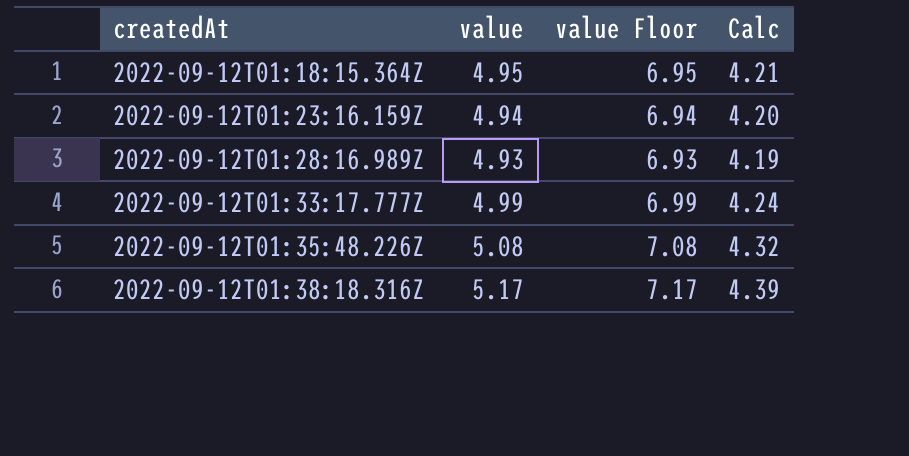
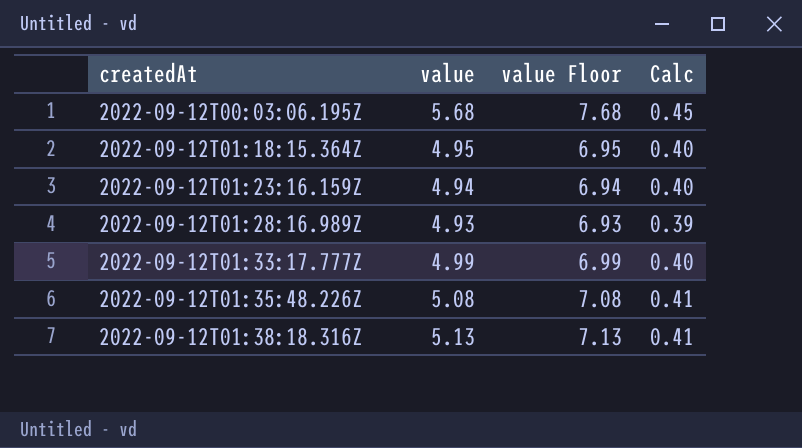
column Calc | formula: [value] * 0.85 -> [value] * 0.08
row 2022-09-12T00:03:06.195Z: none -> 5.68 | 7.68 | 0.45
2022-09-12T01:38:18.316Z | value: 5.17 -> 5.13
2022-09-12T01:38:18.316Z | value Floor: 7.17 -> 7.13

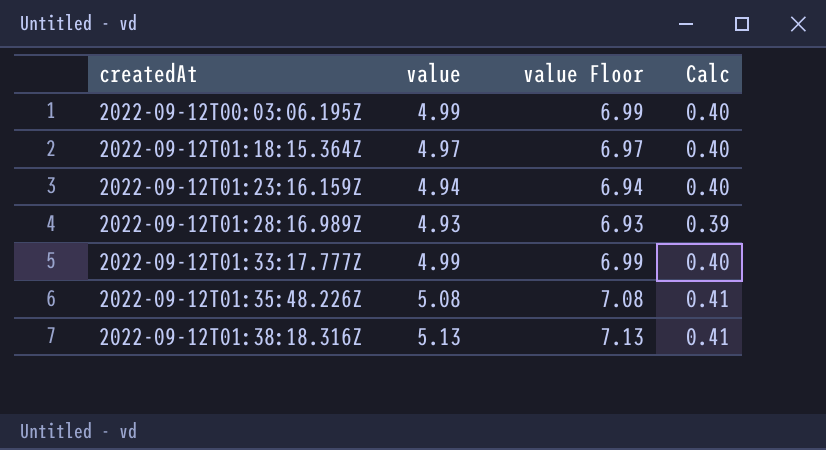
2022-09-12T00:03:06.195Z | value: 5.68 -> 4.99
2022-09-12T00:03:06.195Z | value Floor: 7.68 -> 6.99
2022-09-12T00:03:06.195Z | Calc: 0.45 -> 0.40
2022-09-12T01:18:15.364Z | value: 4.95 -> 4.97
2022-09-12T01:18:15.364Z | value Floor: 6.95 -> 6.97

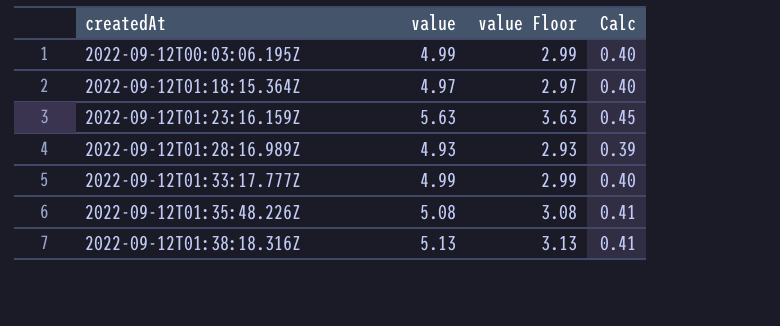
column value Floor | formula: [value] + 2 -> [value] - 2
2022-09-12T01:23:16.159Z | value: 4.94 -> 5.63
2022-09-12T01:23:16.159Z | Calc: 0.40 -> 0.45

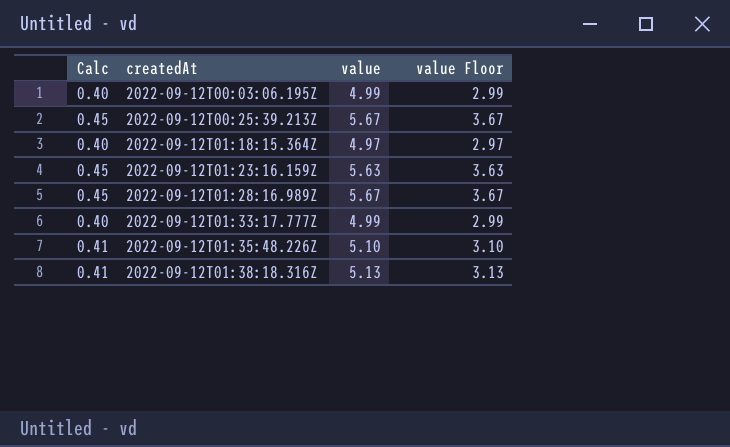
column Calc | position: 4 -> 1
row 2022-09-12T00:25:39.213Z: none -> 0.45 | 5.67 | 3.67
2022-09-12T01:28:16.989Z | Calc: 0.39 -> 0.45
2022-09-12T01:28:16.989Z | value: 4.93 -> 5.67
2022-09-12T01:28:16.989Z | value Floor: 2.93 -> 3.67
2022-09-12T01:35:48.226Z | value: 5.08 -> 5.10
2022-09-12T01:35:48.226Z | value Floor: 3.08 -> 3.10

